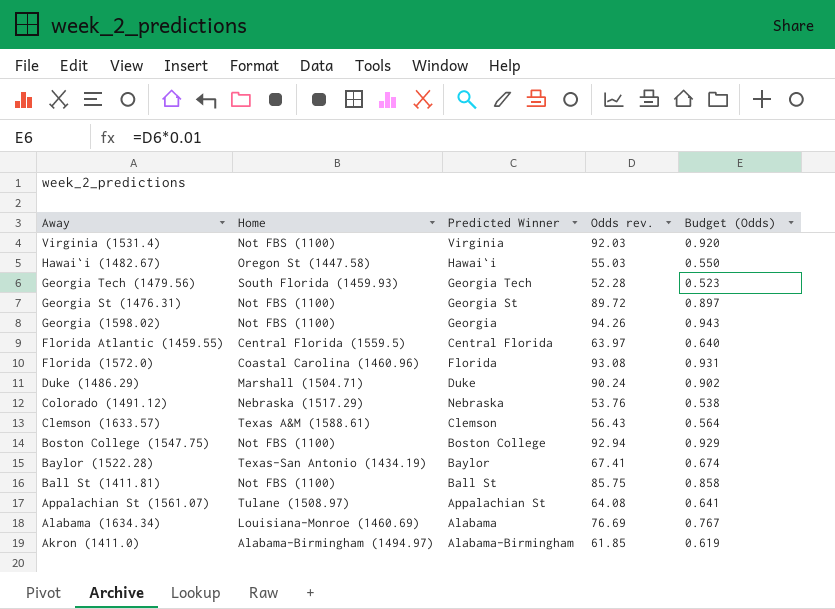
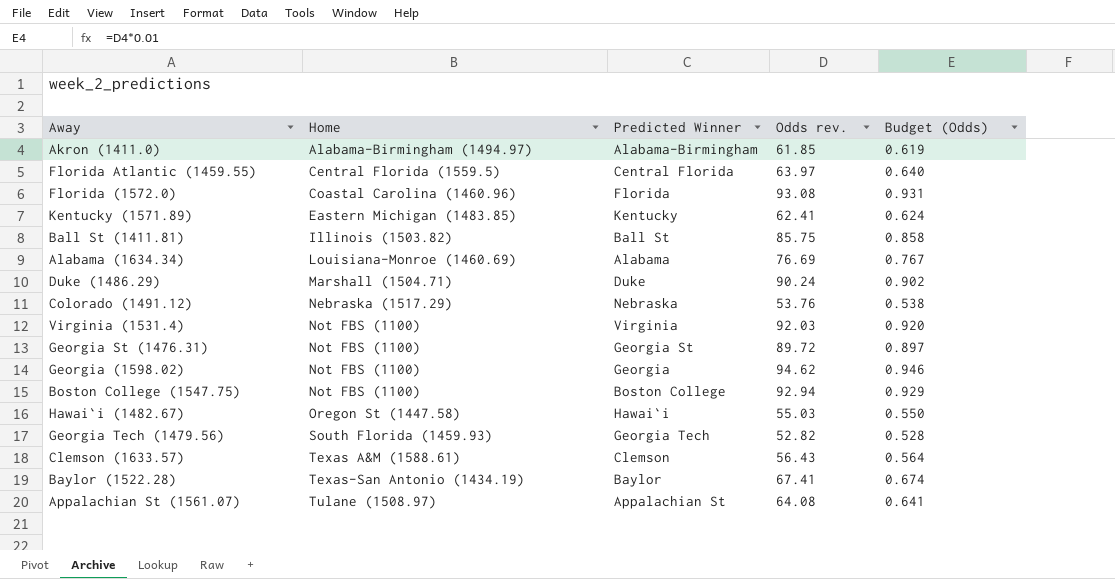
row order: Away descending -> Home ascending
row Kentucky (1571.89): none -> Eastern Michigan (1483.85) | Kentucky | 62.41 | 0.624
Ball St (1411.81) | Home: Not FBS (1100) -> Illinois (1503.82)
Georgia (1598.02) | Odds rev.: 94.26 -> 94.62
Georgia (1598.02) | Budget (Odds): 0.943 -> 0.946
Georgia Tech (1479.56) | Odds rev.: 52.28 -> 52.82
Georgia Tech (1479.56) | Budget (Odds): 0.523 -> 0.528

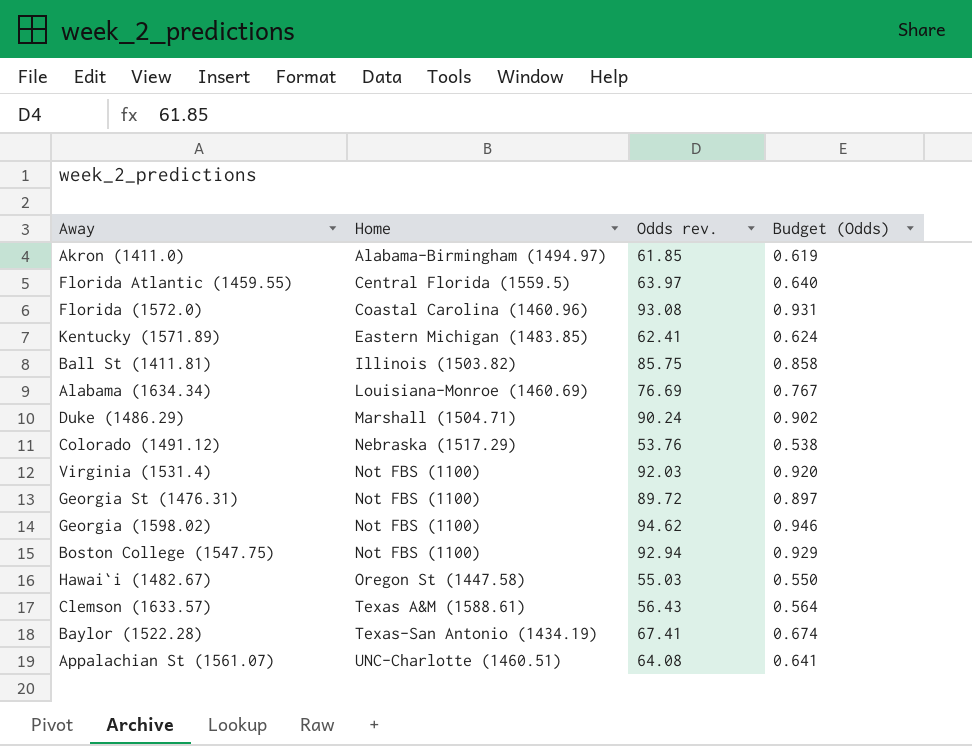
column Predicted Winner | position: 3 -> none
row Georgia Tech (1479.56): South Florida (1459.93) | Georgia Tech | 52.82 | 0.528 -> none
Appalachian St (1561.07) | Home: Tulane (1508.97) -> UNC-Charlotte (1460.51)

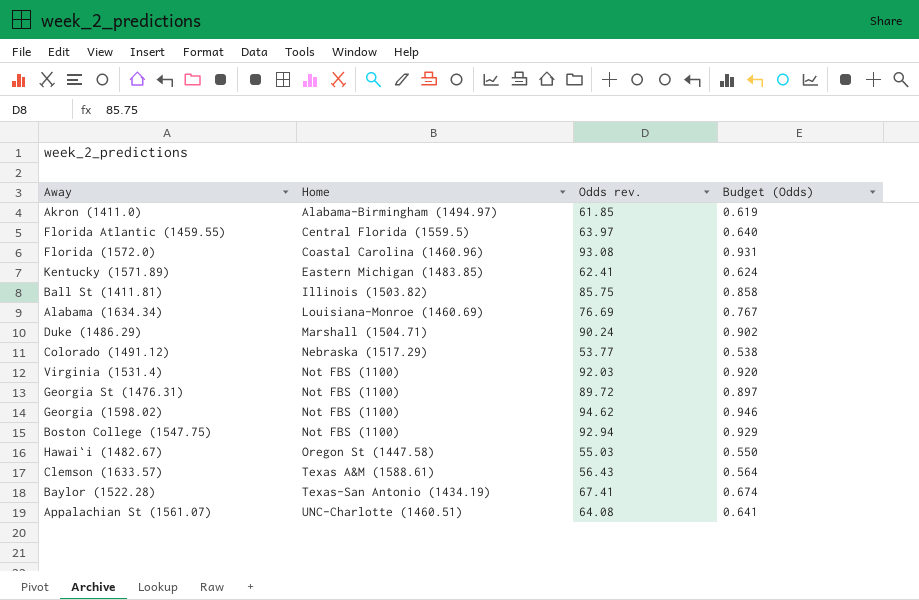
Colorado (1491.12) | Odds rev.: 53.76 -> 53.77

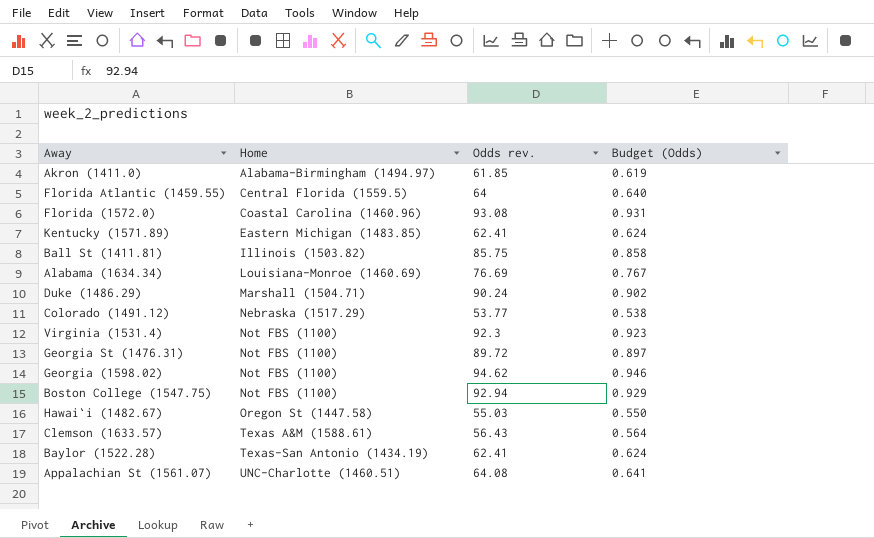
Florida Atlantic (1459.55) | Odds rev.: 63.97 -> 64
Virginia (1531.4) | Odds rev.: 92.03 -> 92.3
Virginia (1531.4) | Budget (Odds): 0.920 -> 0.923
Baylor (1522.28) | Odds rev.: 67.41 -> 62.41
Baylor (1522.28) | Budget (Odds): 0.674 -> 0.624

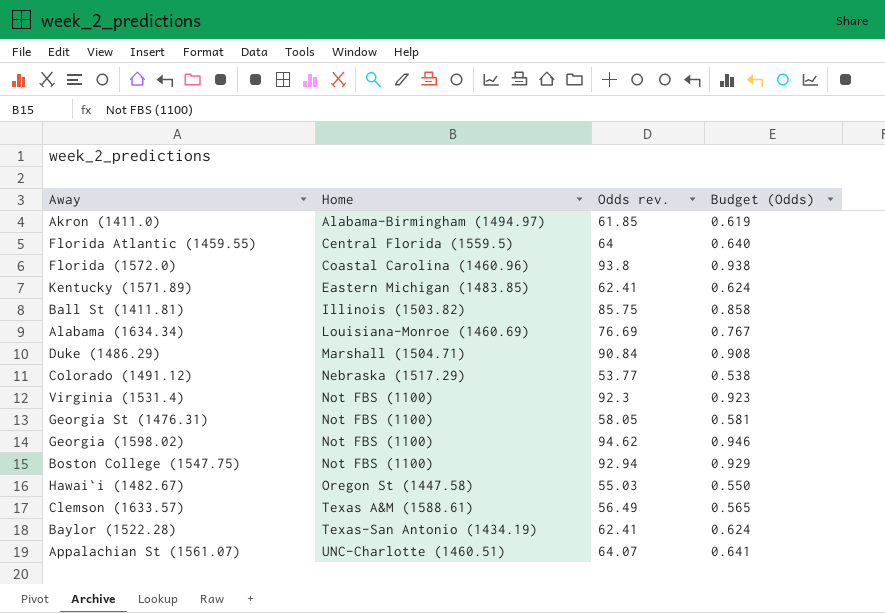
Florida (1572.0) | Odds rev.: 93.08 -> 93.8
Florida (1572.0) | Budget (Odds): 0.931 -> 0.938
Duke (1486.29) | Odds rev.: 90.24 -> 90.84
Duke (1486.29) | Budget (Odds): 0.902 -> 0.908
Georgia St (1476.31) | Odds rev.: 89.72 -> 58.05
Georgia St (1476.31) | Budget (Odds): 0.897 -> 0.581
Clemson (1633.57) | Odds rev.: 56.43 -> 56.49
Clemson (1633.57) | Budget (Odds): 0.564 -> 0.565
Appalachian St (1561.07) | Odds rev.: 64.08 -> 64.07

